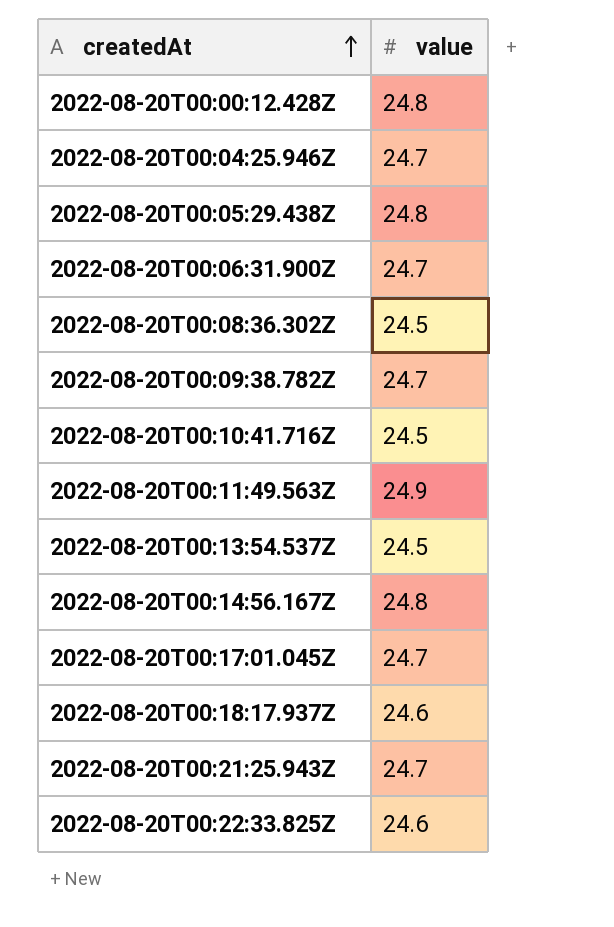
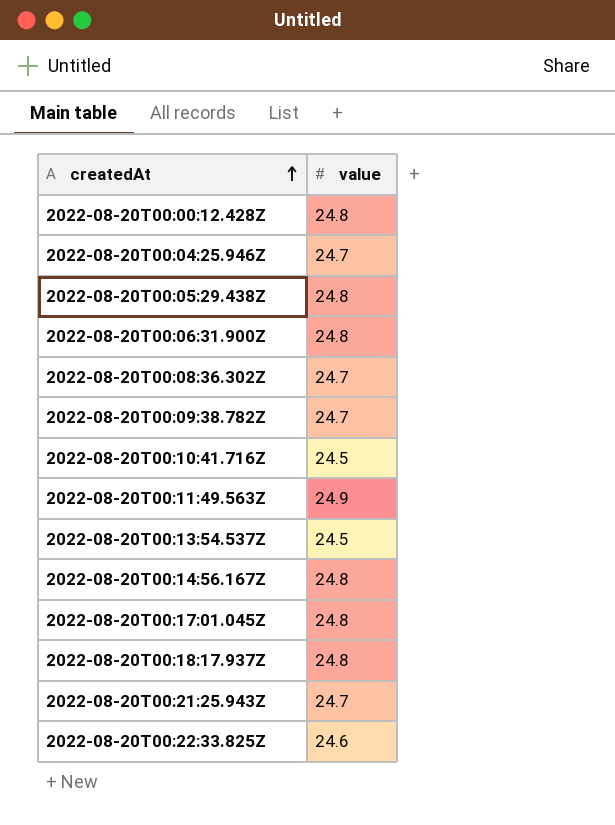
2022-08-20T00:06:31.900Z | value: 24.7 -> 24.8
2022-08-20T00:08:36.302Z | value: 24.5 -> 24.7
2022-08-20T00:17:01.045Z | value: 24.7 -> 24.8
2022-08-20T00:18:17.937Z | value: 24.6 -> 24.8

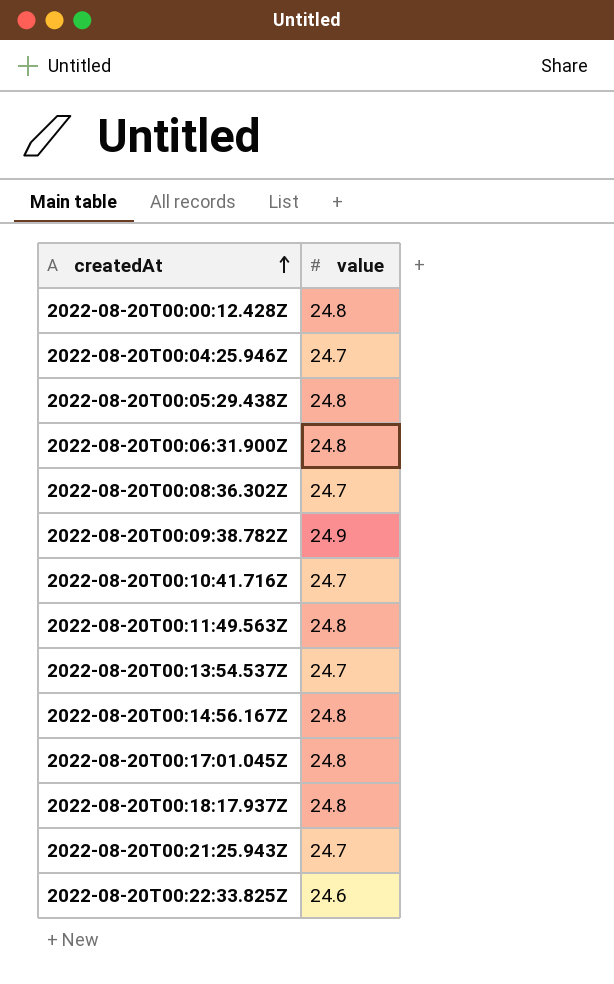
2022-08-20T00:09:38.782Z | value: 24.7 -> 24.9
2022-08-20T00:10:41.716Z | value: 24.5 -> 24.7
2022-08-20T00:11:49.563Z | value: 24.9 -> 24.8
2022-08-20T00:13:54.537Z | value: 24.5 -> 24.7

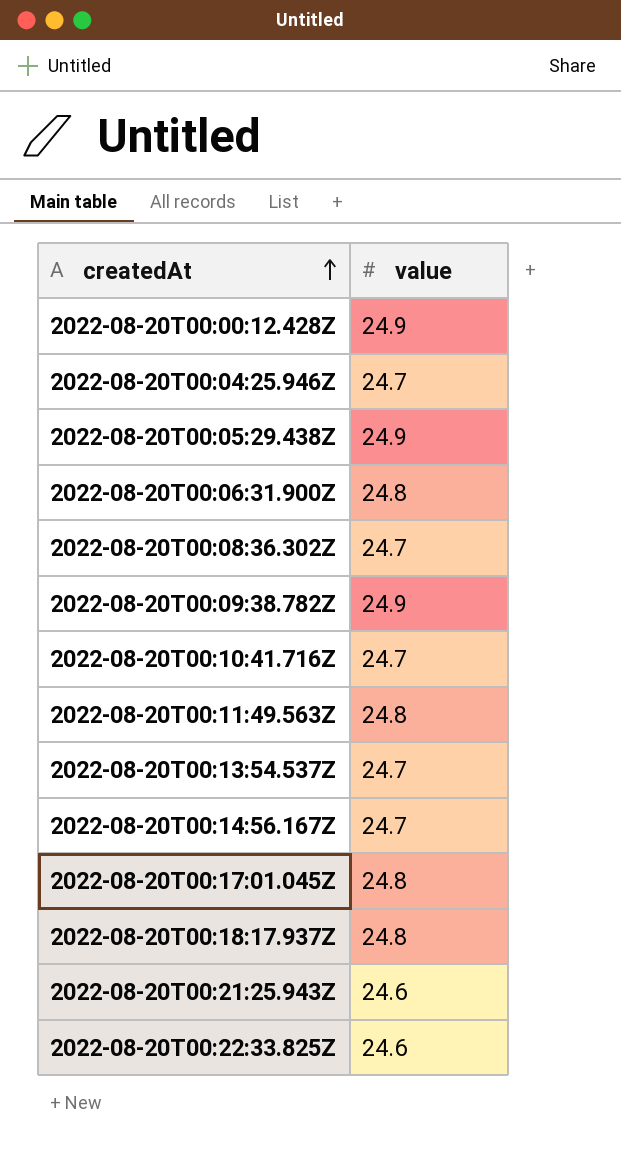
2022-08-20T00:00:12.428Z | value: 24.8 -> 24.9
2022-08-20T00:05:29.438Z | value: 24.8 -> 24.9
2022-08-20T00:14:56.167Z | value: 24.8 -> 24.7
2022-08-20T00:21:25.943Z | value: 24.7 -> 24.6

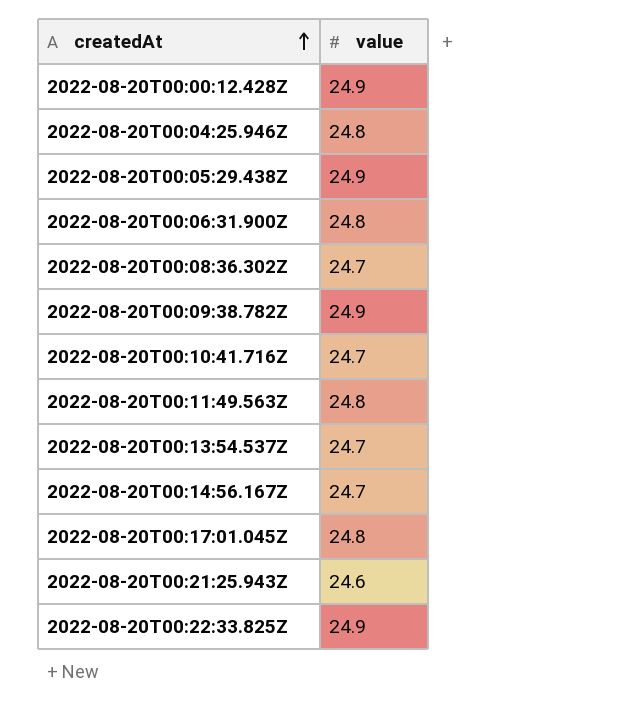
row 2022-08-20T00:18:17.937Z: 24.8 -> none
2022-08-20T00:04:25.946Z | value: 24.7 -> 24.8
2022-08-20T00:22:33.825Z | value: 24.6 -> 24.9

